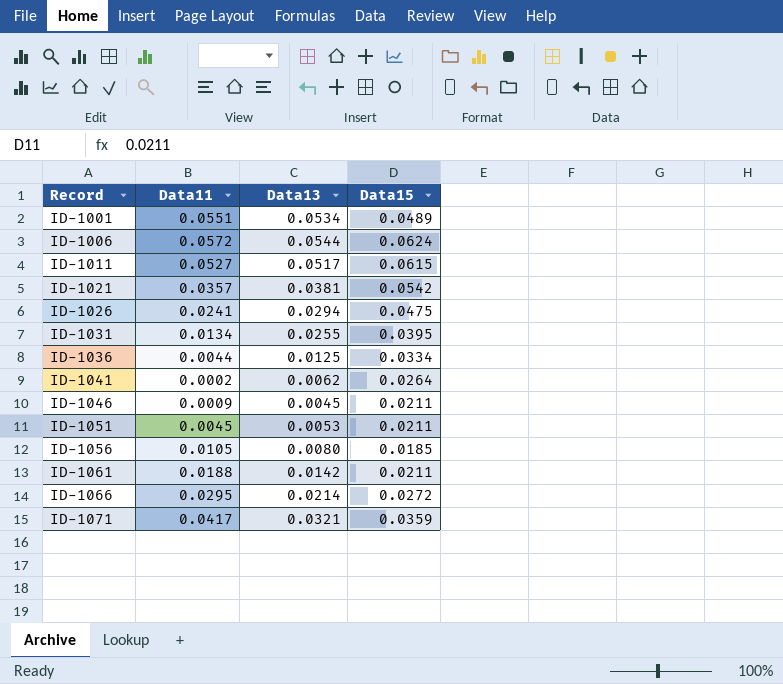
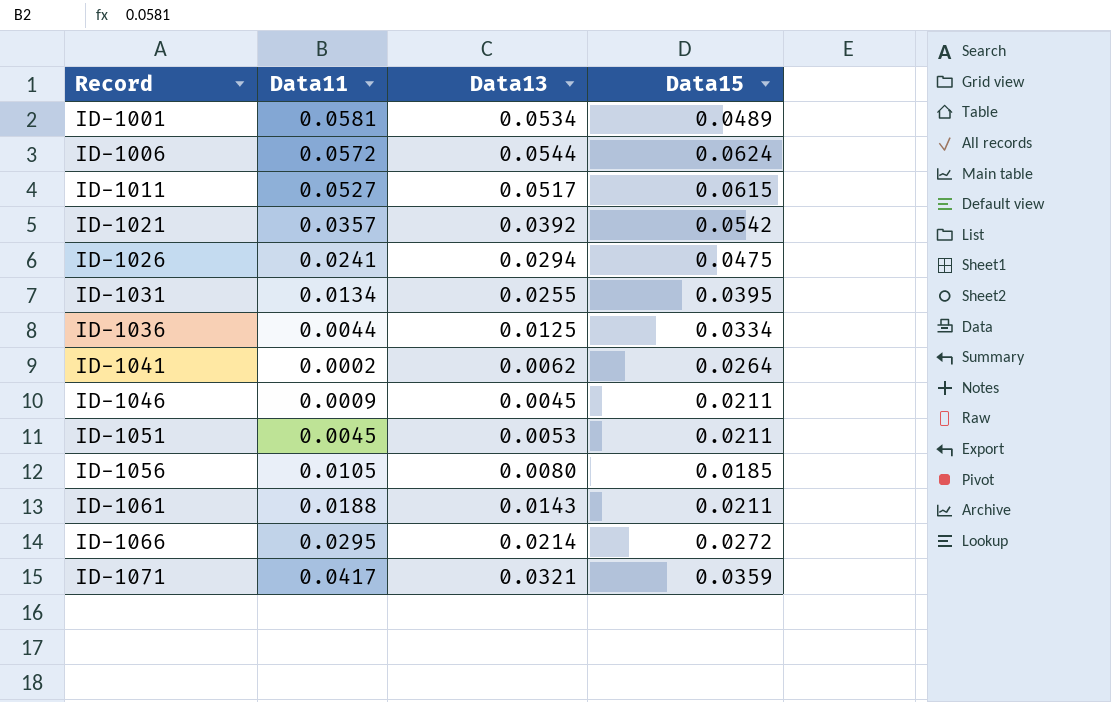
ID-1001 | Data11: 0.0551 -> 0.0581
ID-1021 | Data13: 0.0381 -> 0.0392
ID-1061 | Data13: 0.0142 -> 0.0143

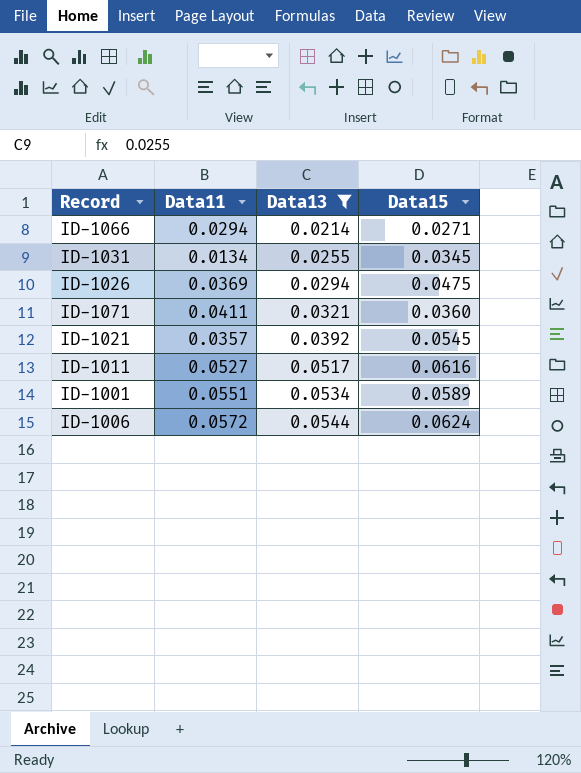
filter: none -> Data13 >= 0.0214
row order: Record ascending -> Data13 ascending
ID-1066 | Data11: 0.0295 -> 0.0294
ID-1066 | Data15: 0.0272 -> 0.0271
ID-1031 | Data15: 0.0395 -> 0.0345
ID-1026 | Data11: 0.0241 -> 0.0369
ID-1071 | Data11: 0.0417 -> 0.0411
ID-1071 | Data15: 0.0359 -> 0.0360
ID-1021 | Data15: 0.0542 -> 0.0545
ID-1011 | Data15: 0.0615 -> 0.0616
ID-1001 | Data11: 0.0581 -> 0.0551
ID-1001 | Data15: 0.0489 -> 0.0589

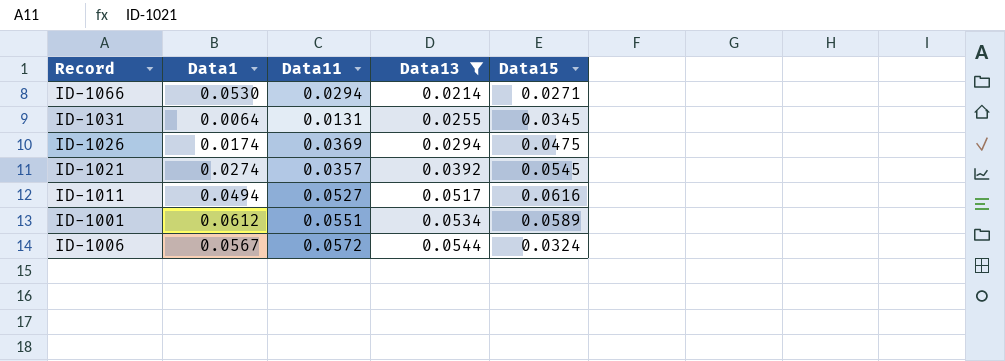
column Data1 | position: none -> 2
row ID-1071: 0.0411 | 0.0321 | 0.0360 -> none
ID-1031 | Data11: 0.0134 -> 0.0131
ID-1006 | Data15: 0.0624 -> 0.0324

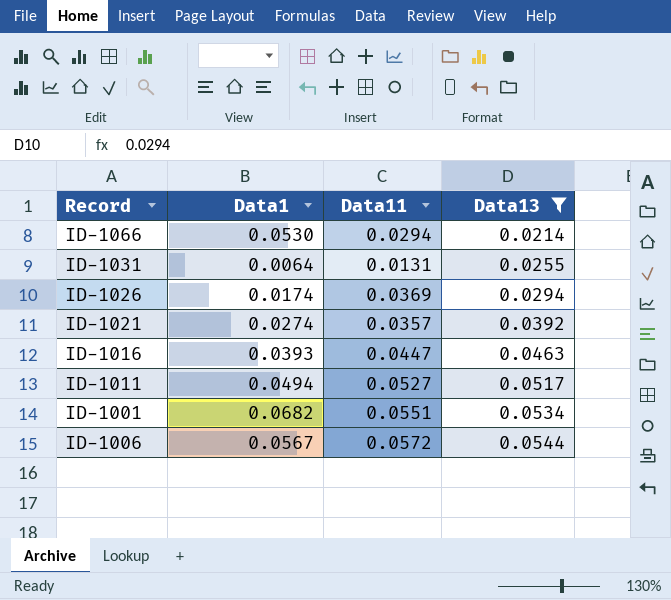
column Data15 | position: 5 -> none
row ID-1016: none -> 0.0393 | 0.0447 | 0.0463
ID-1001 | Data1: 0.0612 -> 0.0682

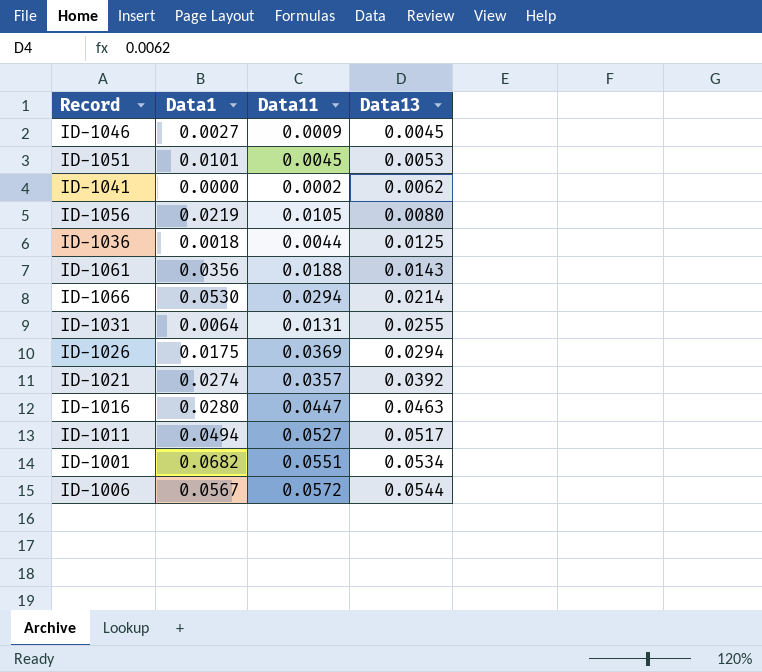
filter: Data13 >= 0.0214 -> none
ID-1026 | Data1: 0.0174 -> 0.0175
ID-1016 | Data1: 0.0393 -> 0.0280

